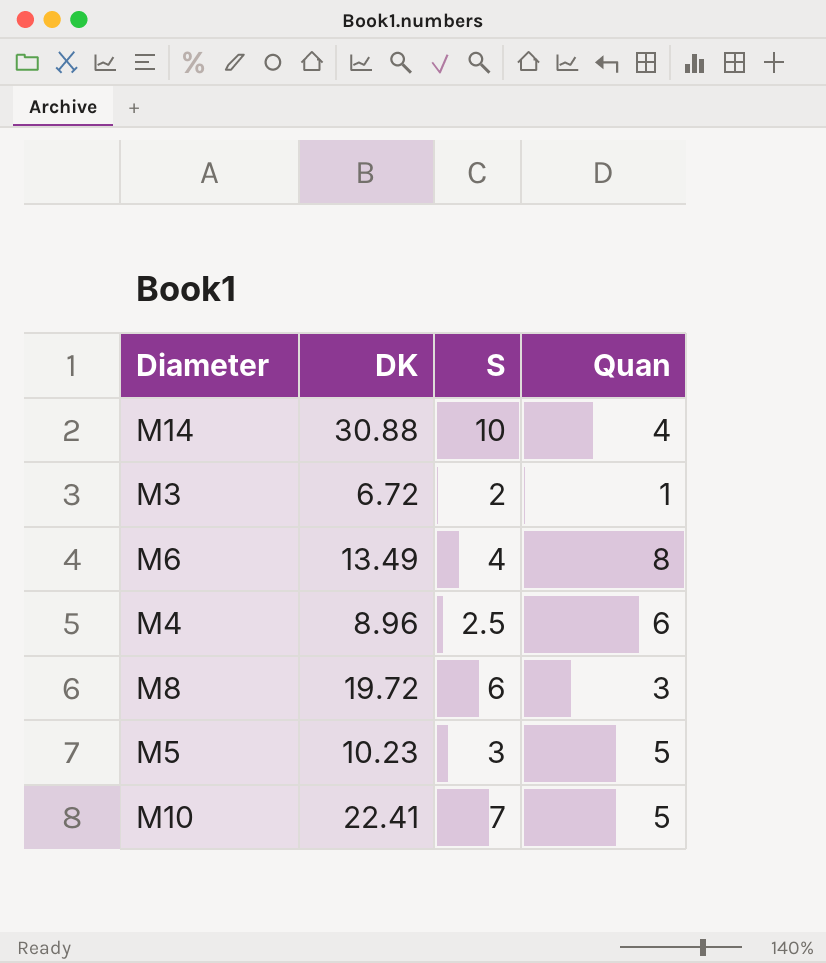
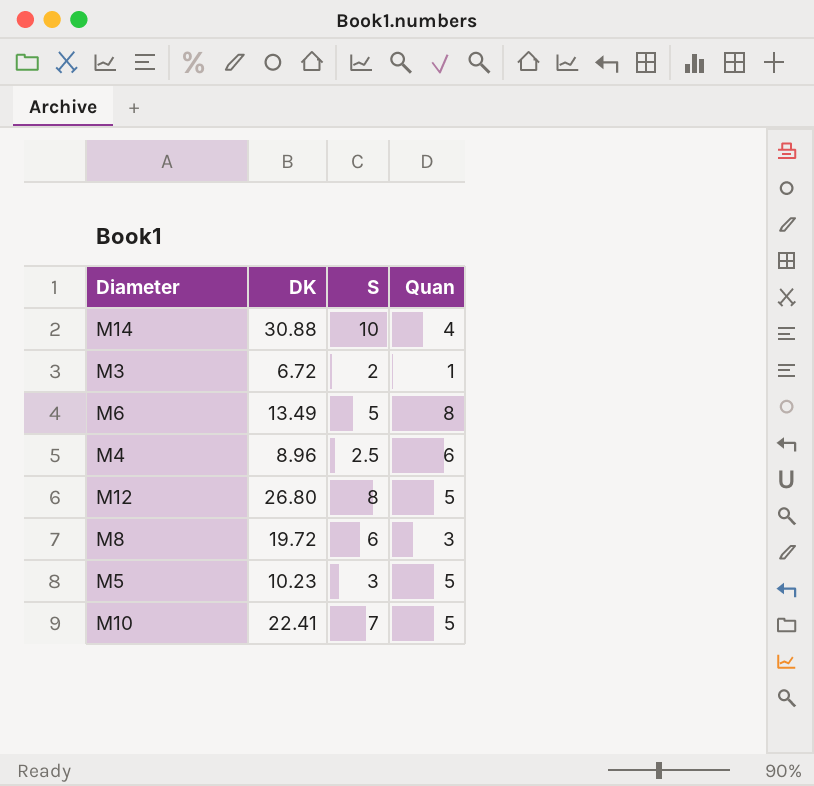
M6 | S: 4 -> 5
row M12: none -> 26.80 | 8 | 5

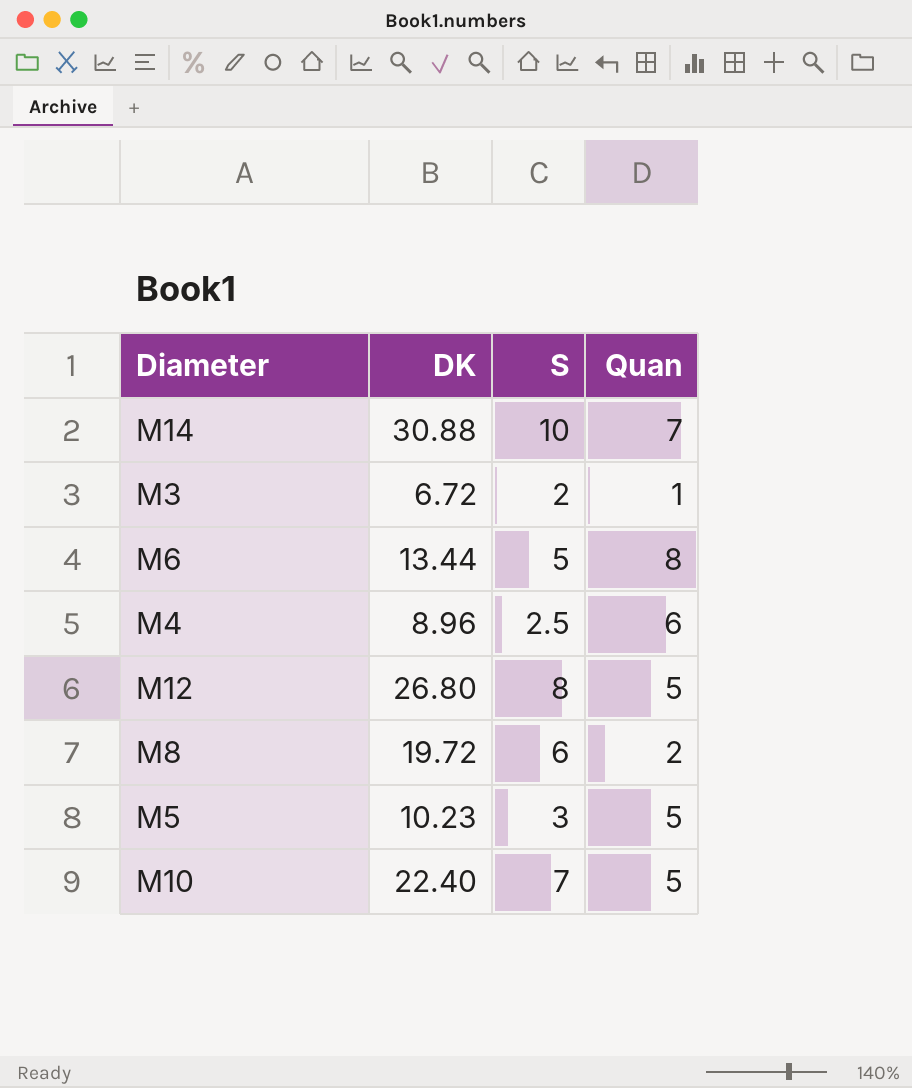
M14 | Quan: 4 -> 7
M6 | DK: 13.49 -> 13.44
M8 | Quan: 3 -> 2
M10 | DK: 22.41 -> 22.40

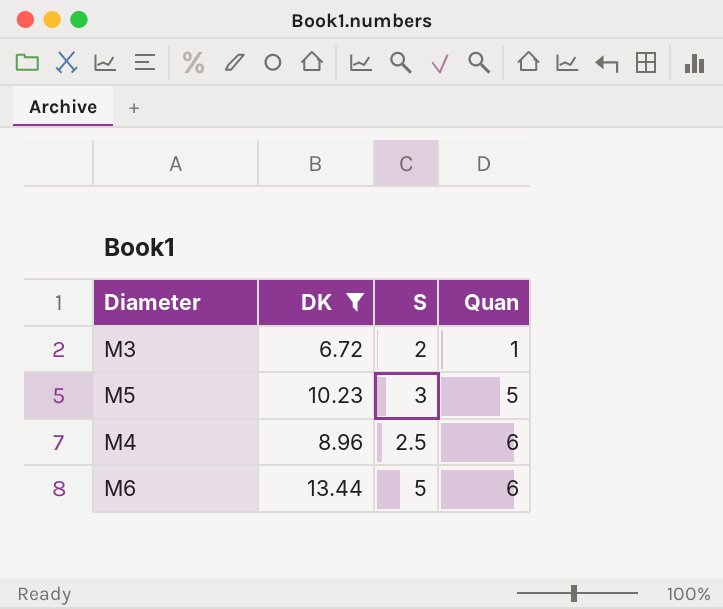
filter: none -> DK <= 13.44
row order: none -> Quan ascending
M6 | Quan: 8 -> 6

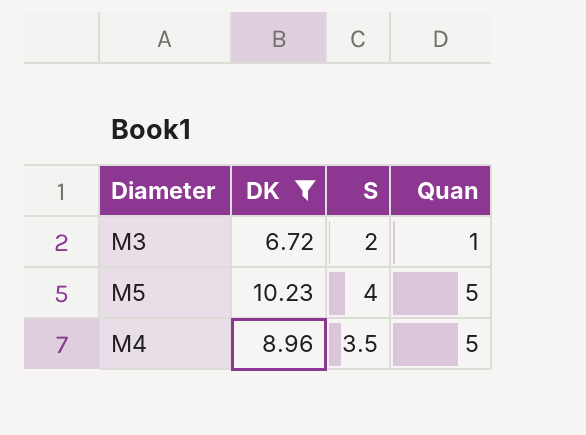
row M6: 13.44 | 5 | 6 -> none
M5 | S: 3 -> 4
M4 | S: 2.5 -> 3.5
M4 | Quan: 6 -> 5

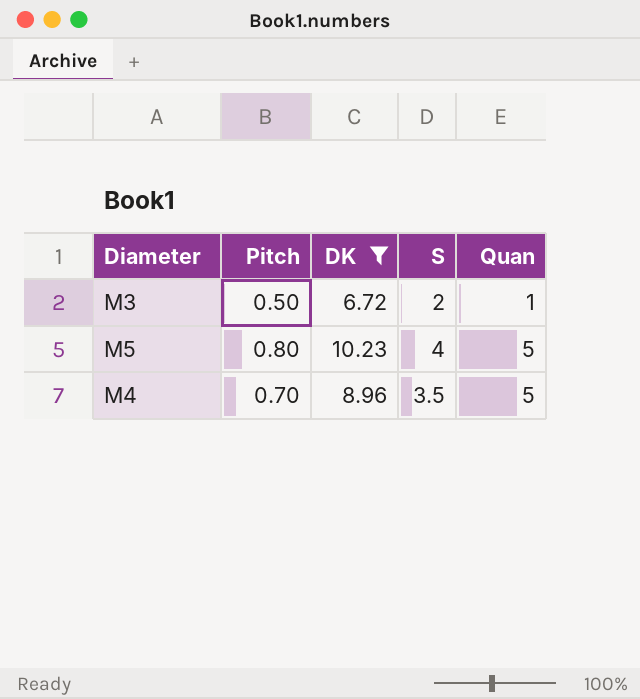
column Pitch | position: none -> 2

